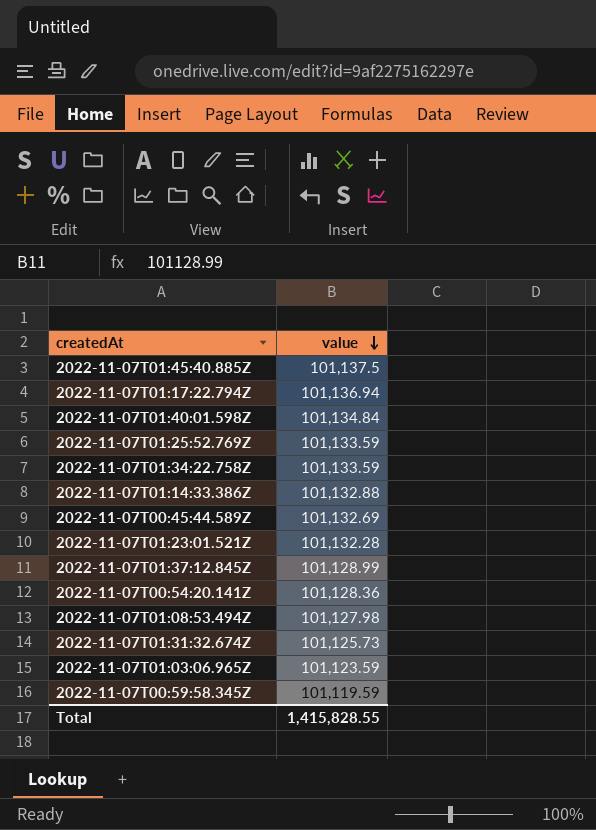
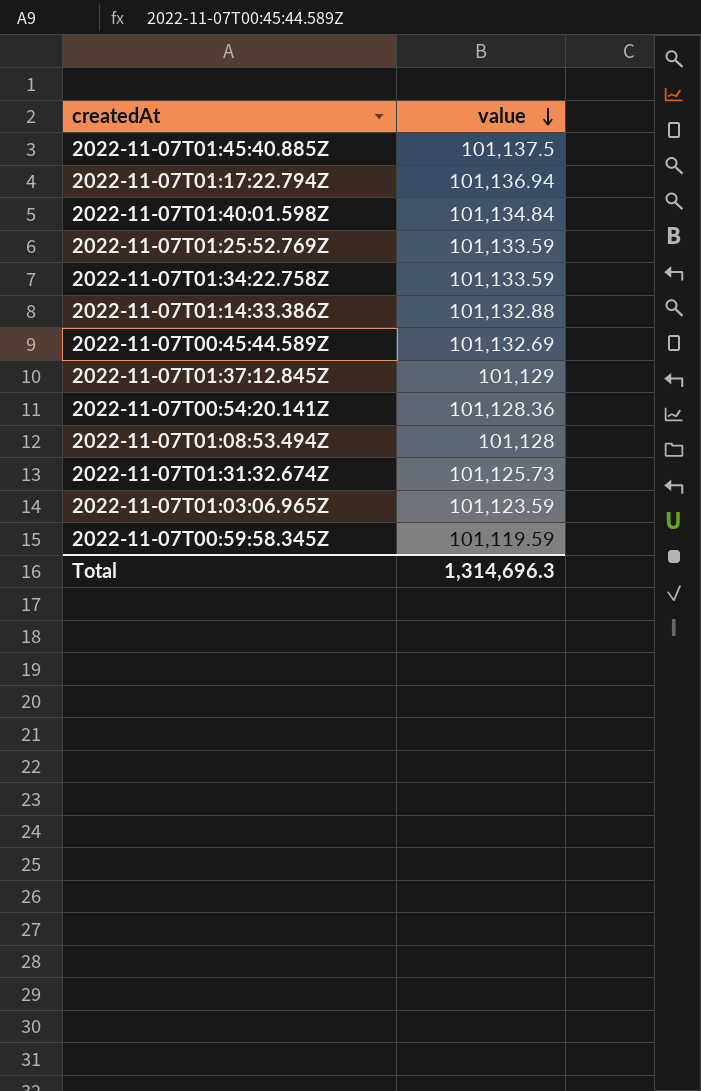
row 2022-11-07T01:23:01.521Z: 101,132.28 -> none
2022-11-07T01:37:12.845Z | value: 101,128.99 -> 101,129
2022-11-07T01:08:53.494Z | value: 101,127.98 -> 101,128
Total | value: 1,415,828.55 -> 1,314,696.3

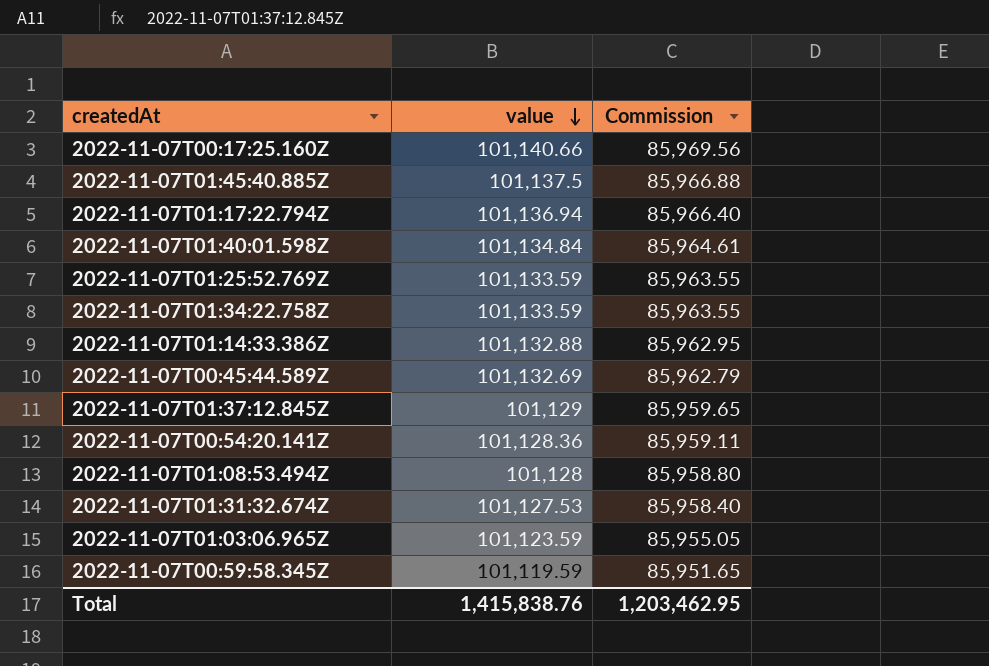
column Commission | formula: none -> [value] * 0.85
row 2022-11-07T00:17:25.160Z: none -> 101,140.66 | 85,969.56
2022-11-07T01:31:32.674Z | value: 101,125.73 -> 101,127.53
Total | value: 1,314,696.3 -> 1,415,838.76

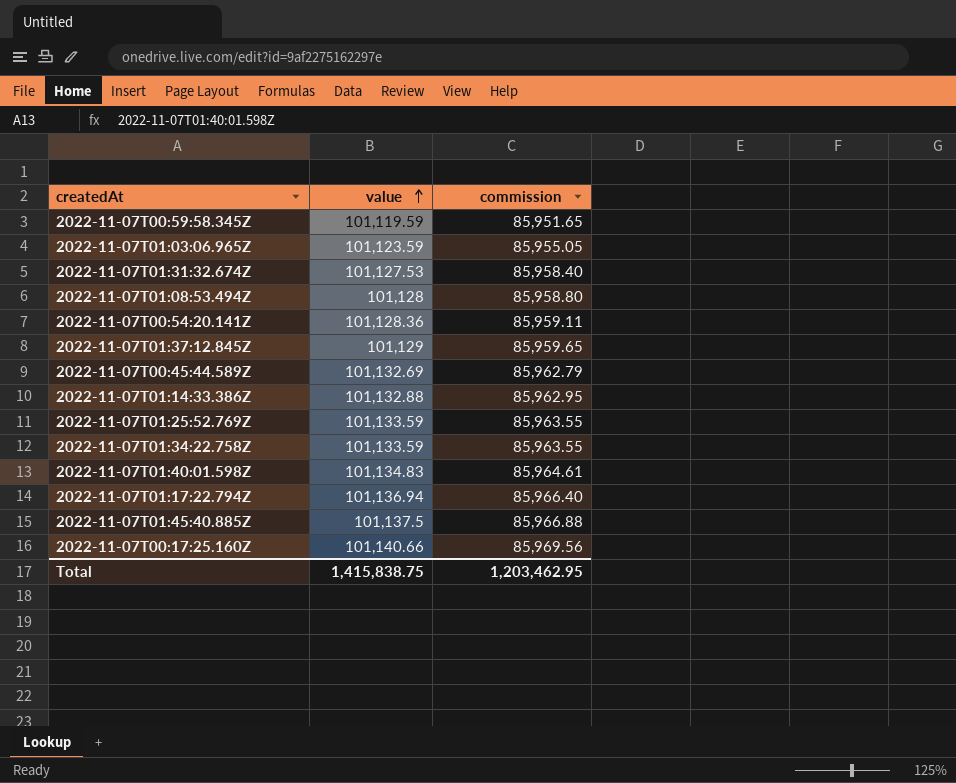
row order: value descending -> value ascending
column name: Commission -> commission
2022-11-07T01:40:01.598Z | value: 101,134.84 -> 101,134.83
Total | value: 1,415,838.76 -> 1,415,838.75

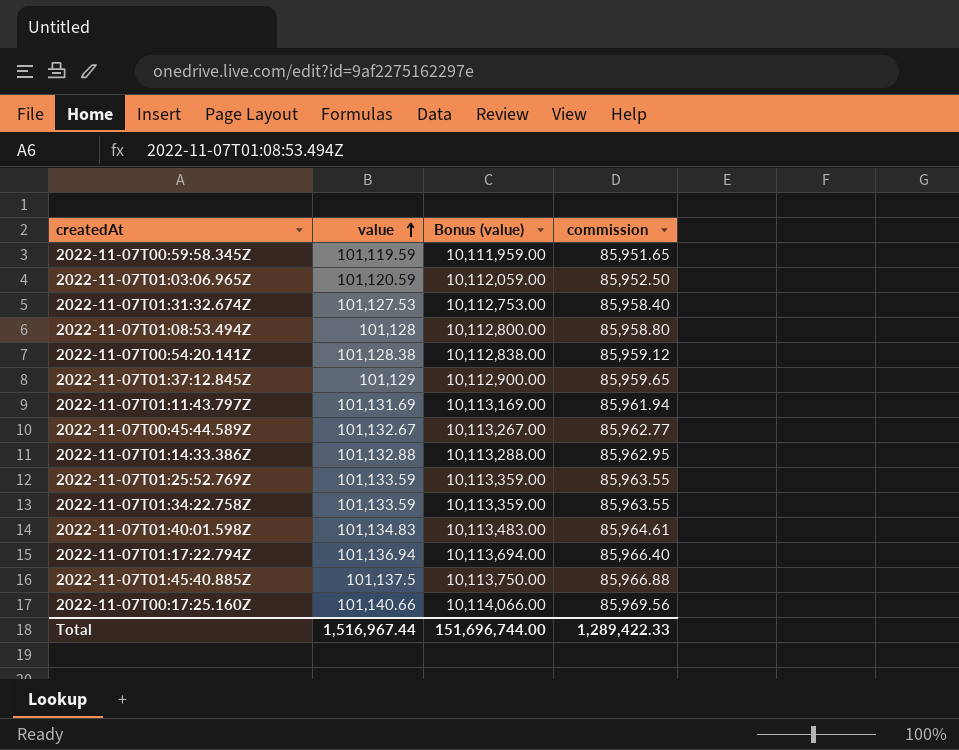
column Bonus (value) | formula: none -> [value] * 100
2022-11-07T01:03:06.965Z | value: 101,123.59 -> 101,120.59
2022-11-07T01:03:06.965Z | commission: 85,955.05 -> 85,952.50
2022-11-07T00:54:20.141Z | value: 101,128.36 -> 101,128.38
2022-11-07T00:54:20.141Z | commission: 85,959.11 -> 85,959.12
row 2022-11-07T01:11:43.797Z: none -> 101,131.69 | 10,113,169.00 | 85,961.94
2022-11-07T00:45:44.589Z | value: 101,132.69 -> 101,132.67
2022-11-07T00:45:44.589Z | commission: 85,962.79 -> 85,962.77
Total | value: 1,415,838.75 -> 1,516,967.44
Total | commission: 1,203,462.95 -> 1,289,422.33

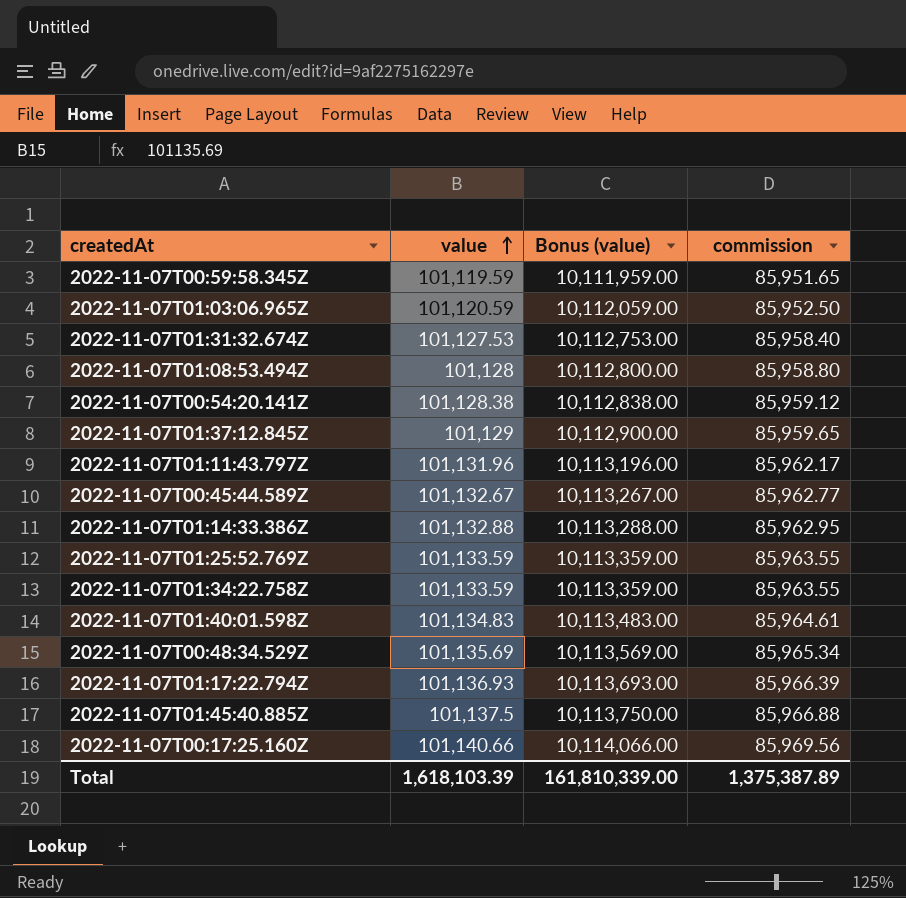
2022-11-07T01:11:43.797Z | value: 101,131.69 -> 101,131.96
2022-11-07T01:11:43.797Z | Bonus (value): 10,113,169.00 -> 10,113,196.00
2022-11-07T01:11:43.797Z | commission: 85,961.94 -> 85,962.17
row 2022-11-07T00:48:34.529Z: none -> 101,135.69 | 10,113,569.00 | 85,965.34
2022-11-07T01:17:22.794Z | value: 101,136.94 -> 101,136.93
2022-11-07T01:17:22.794Z | Bonus (value): 10,113,694.00 -> 10,113,693.00
2022-11-07T01:17:22.794Z | commission: 85,966.40 -> 85,966.39
Total | value: 1,516,967.44 -> 1,618,103.39
Total | Bonus (value): 151,696,744.00 -> 161,810,339.00
Total | commission: 1,289,422.33 -> 1,375,387.89

